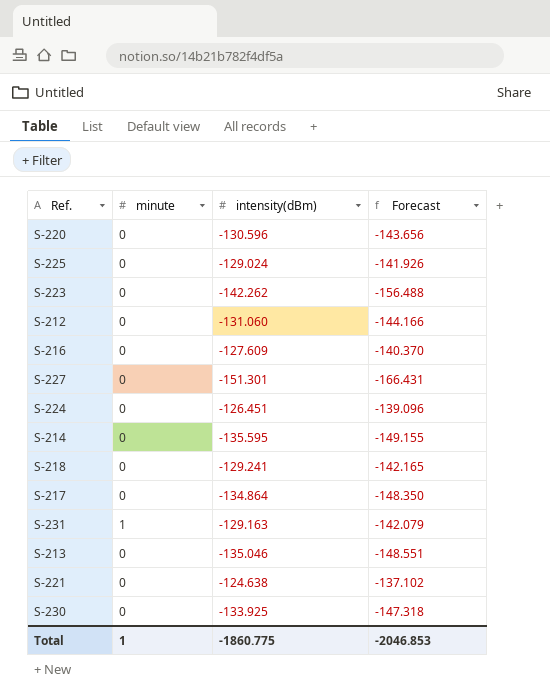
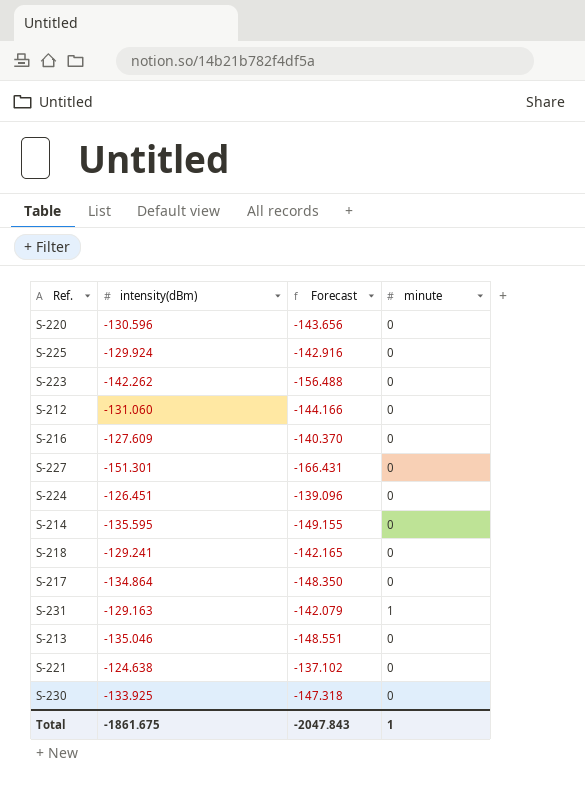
column minute | position: 2 -> 4
S-225 | intensity(dBm): -129.024 -> -129.924
S-225 | Forecast: -141.926 -> -142.916
Total | intensity(dBm): -1860.775 -> -1861.675
Total | Forecast: -2046.853 -> -2047.843

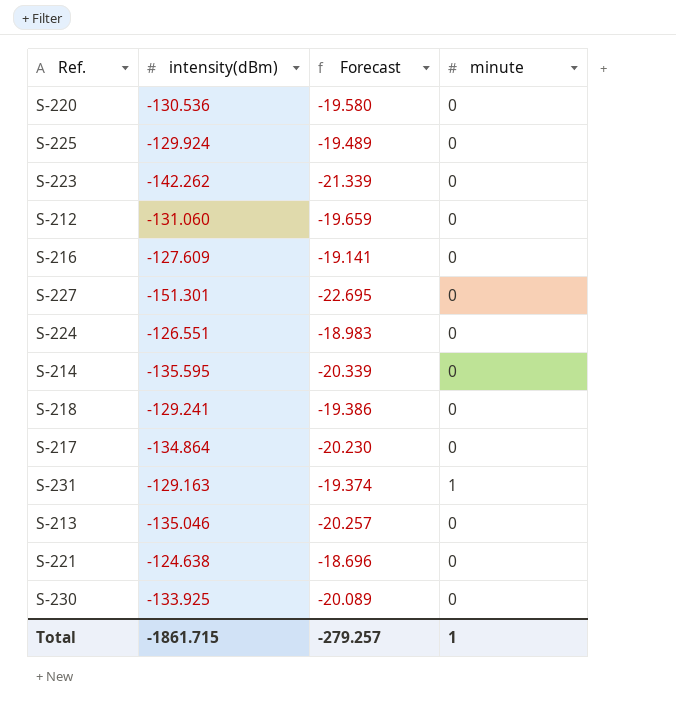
column Forecast | formula: [intensity(dBm)] * 1.1 -> [intensity(dBm)] * 0.15
S-220 | intensity(dBm): -130.596 -> -130.536
S-224 | intensity(dBm): -126.451 -> -126.551
Total | intensity(dBm): -1861.675 -> -1861.715
Total | Forecast: -2047.843 -> -279.257

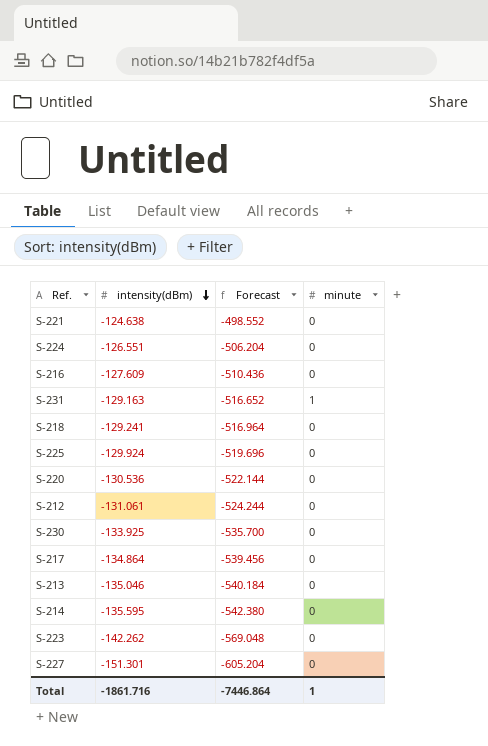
row order: none -> intensity(dBm) descending
column Forecast | formula: [intensity(dBm)] * 0.15 -> [intensity(dBm)] * 4
S-212 | intensity(dBm): -131.060 -> -131.061
Total | intensity(dBm): -1861.715 -> -1861.716
Total | Forecast: -279.257 -> -7446.864

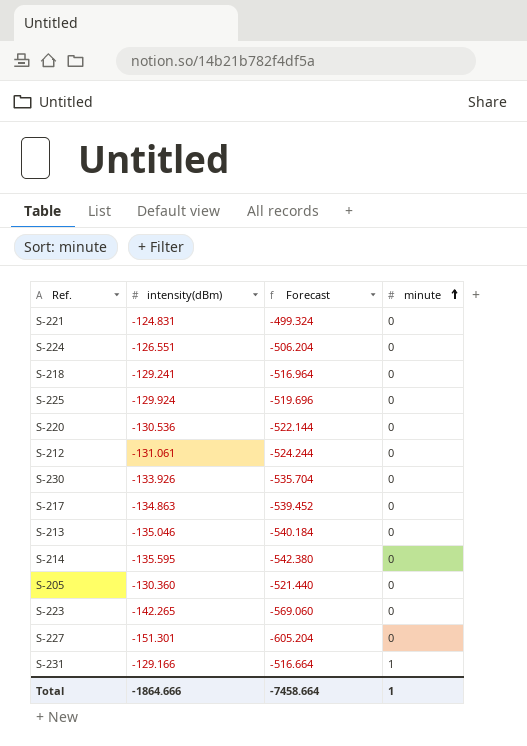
row order: intensity(dBm) descending -> minute ascending
row S-216: -127.609 | -510.436 | 0 -> none
S-221 | intensity(dBm): -124.638 -> -124.831
S-221 | Forecast: -498.552 -> -499.324
S-230 | intensity(dBm): -133.925 -> -133.926
S-230 | Forecast: -535.700 -> -535.704
S-217 | intensity(dBm): -134.864 -> -134.863
S-217 | Forecast: -539.456 -> -539.452
row S-205: none -> -130.360 | -521.440 | 0
S-223 | intensity(dBm): -142.262 -> -142.265
S-223 | Forecast: -569.048 -> -569.060
S-231 | intensity(dBm): -129.163 -> -129.166
S-231 | Forecast: -516.652 -> -516.664
Total | intensity(dBm): -1861.716 -> -1864.666
Total | Forecast: -7446.864 -> -7458.664

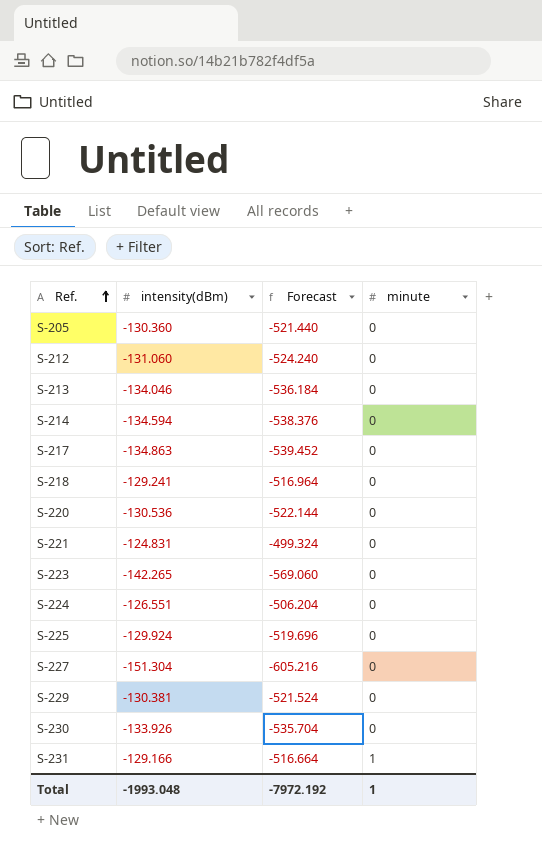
row order: minute ascending -> Ref. ascending
S-212 | intensity(dBm): -131.061 -> -131.060
S-212 | Forecast: -524.244 -> -524.240
S-213 | intensity(dBm): -135.046 -> -134.046
S-213 | Forecast: -540.184 -> -536.184
S-214 | intensity(dBm): -135.595 -> -134.594
S-214 | Forecast: -542.380 -> -538.376
S-227 | intensity(dBm): -151.301 -> -151.304
S-227 | Forecast: -605.204 -> -605.216
row S-229: none -> -130.381 | -521.524 | 0
Total | intensity(dBm): -1864.666 -> -1993.048
Total | Forecast: -7458.664 -> -7972.192

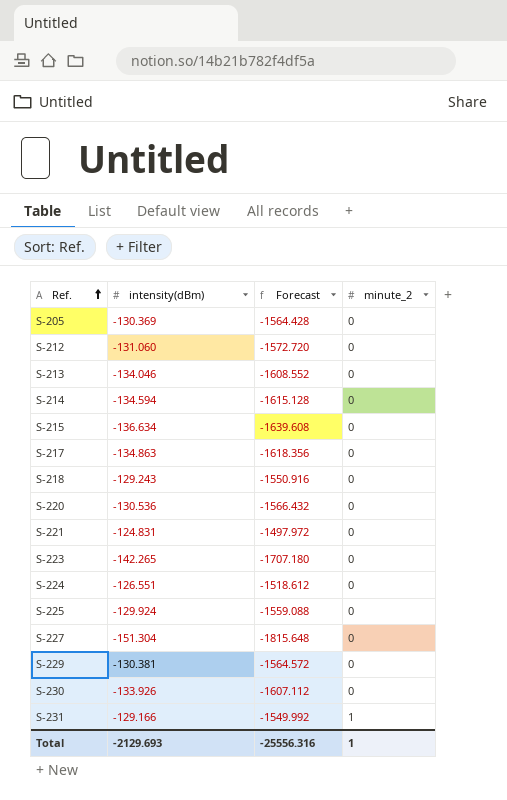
column Forecast | formula: [intensity(dBm)] * 4 -> [intensity(dBm)] * 12
column name: minute -> minute_2
S-205 | intensity(dBm): -130.360 -> -130.369
row S-215: none -> -136.634 | -1639.608 | 0
S-218 | intensity(dBm): -129.241 -> -129.243
Total | intensity(dBm): -1993.048 -> -2129.693
Total | Forecast: -7972.192 -> -25556.316

